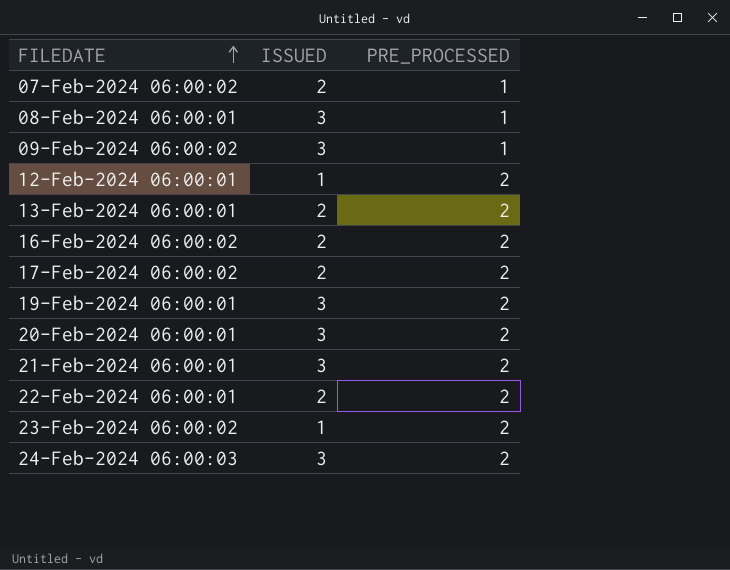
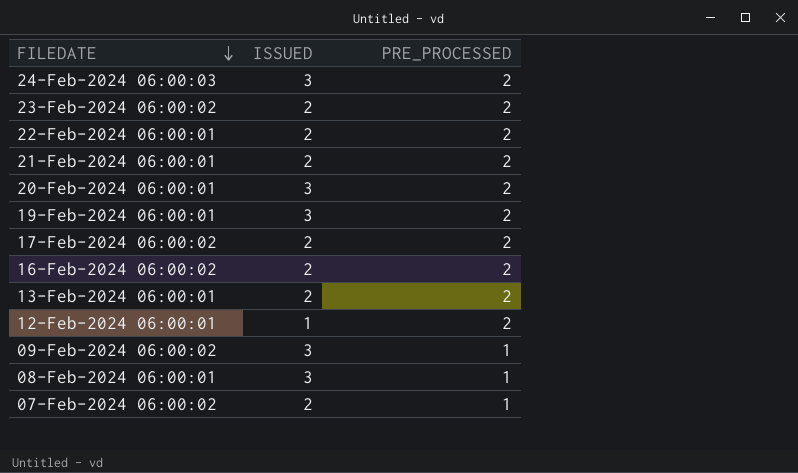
row order: FILEDATE ascending -> FILEDATE descending
23-Feb-2024 06:00:02 | ISSUED: 1 -> 2
21-Feb-2024 06:00:01 | ISSUED: 3 -> 2

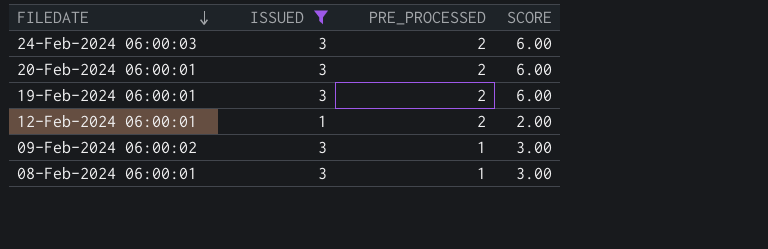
filter: none -> ISSUED != 2
column SCORE | formula: none -> [ISSUED] * [PRE_PROCESSED]

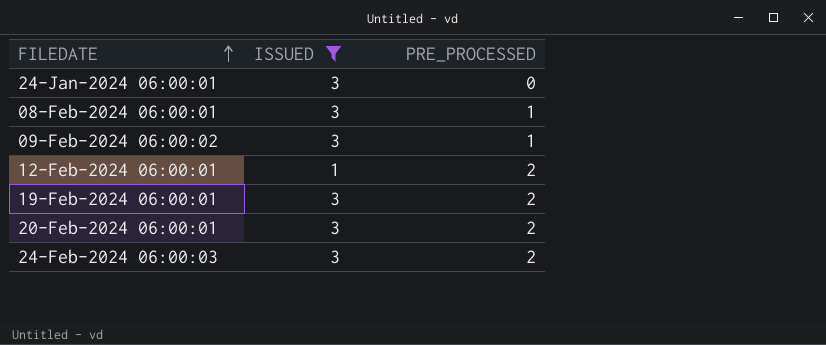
row order: FILEDATE descending -> FILEDATE ascending
column SCORE | formula: [ISSUED] * [PRE_PROCESSED] -> none
row 24-Jan-2024 06:00:01: none -> 3 | 0

